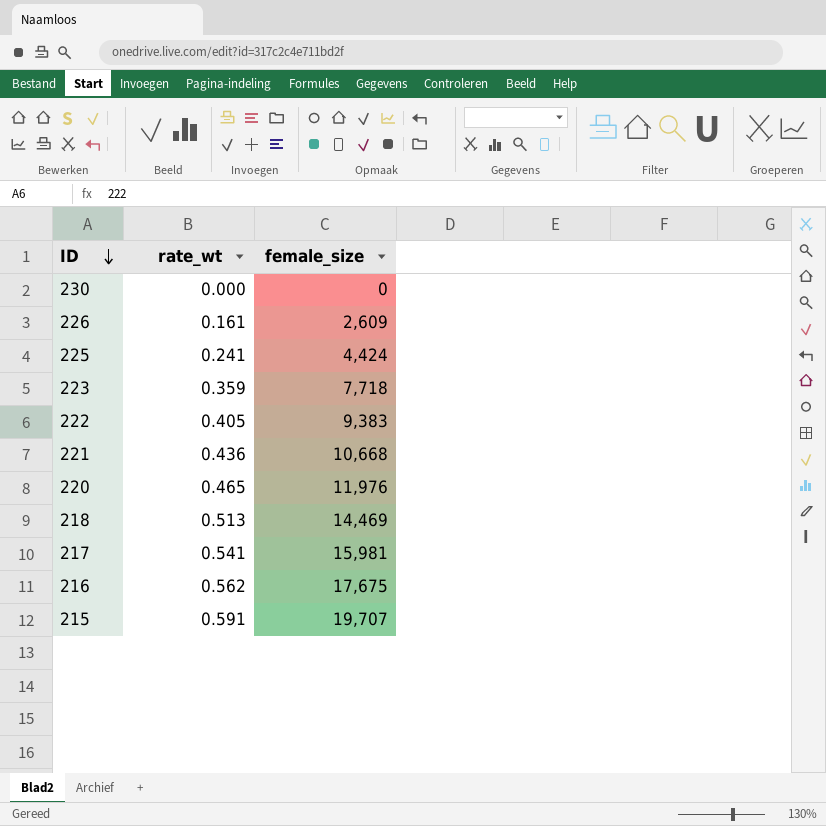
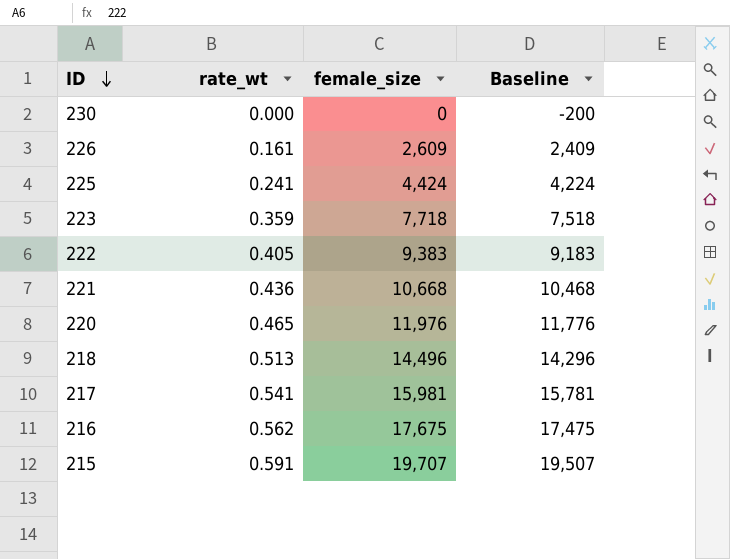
column Baseline | formula: none -> [female_size] - 200
218 | female_size: 14,469 -> 14,496

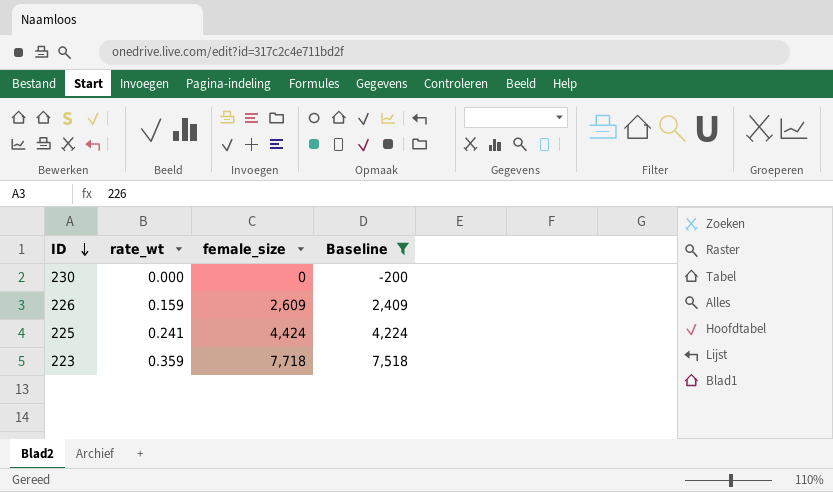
filter: none -> Baseline <= 7,518
226 | rate_wt: 0.161 -> 0.159

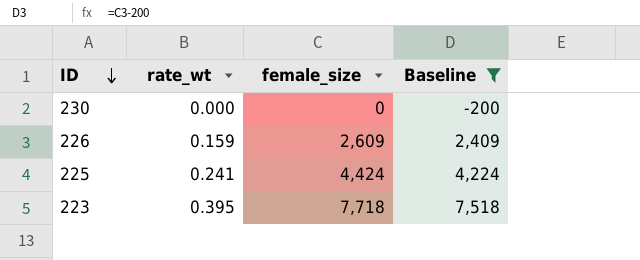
223 | rate_wt: 0.359 -> 0.395

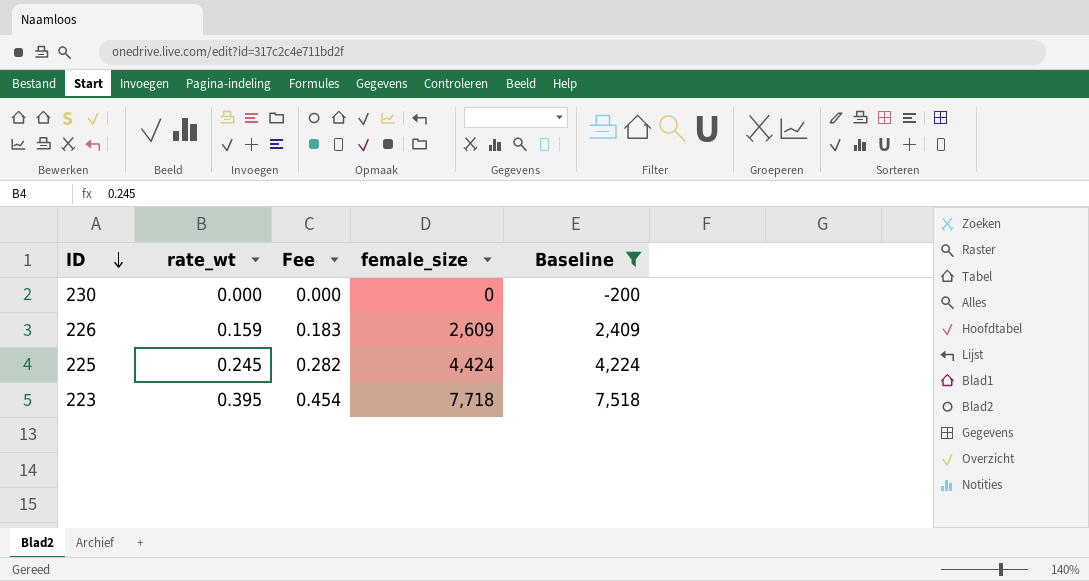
column Fee | formula: none -> [rate_wt] * 1.15
225 | rate_wt: 0.241 -> 0.245

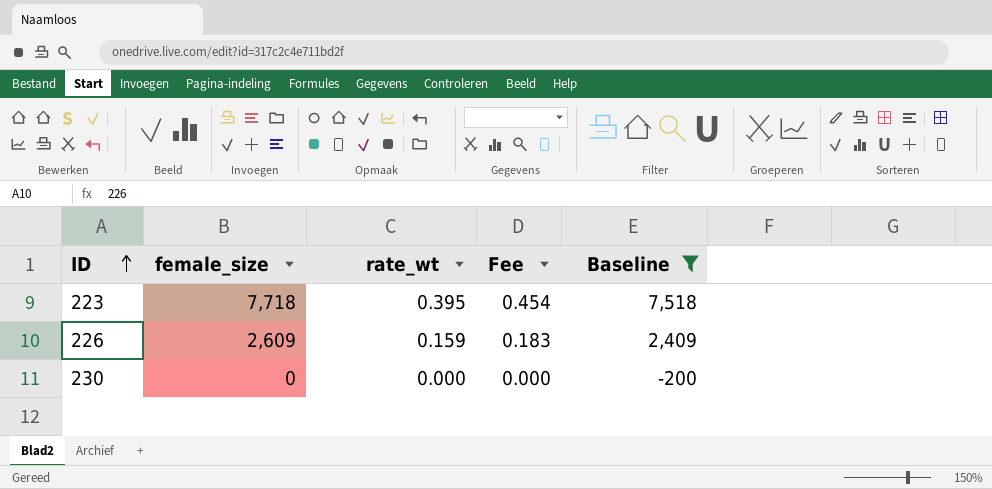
row order: ID descending -> ID ascending
column female_size | position: 4 -> 2
row 225: 0.245 | 0.282 | 4,424 | 4,224 -> none

